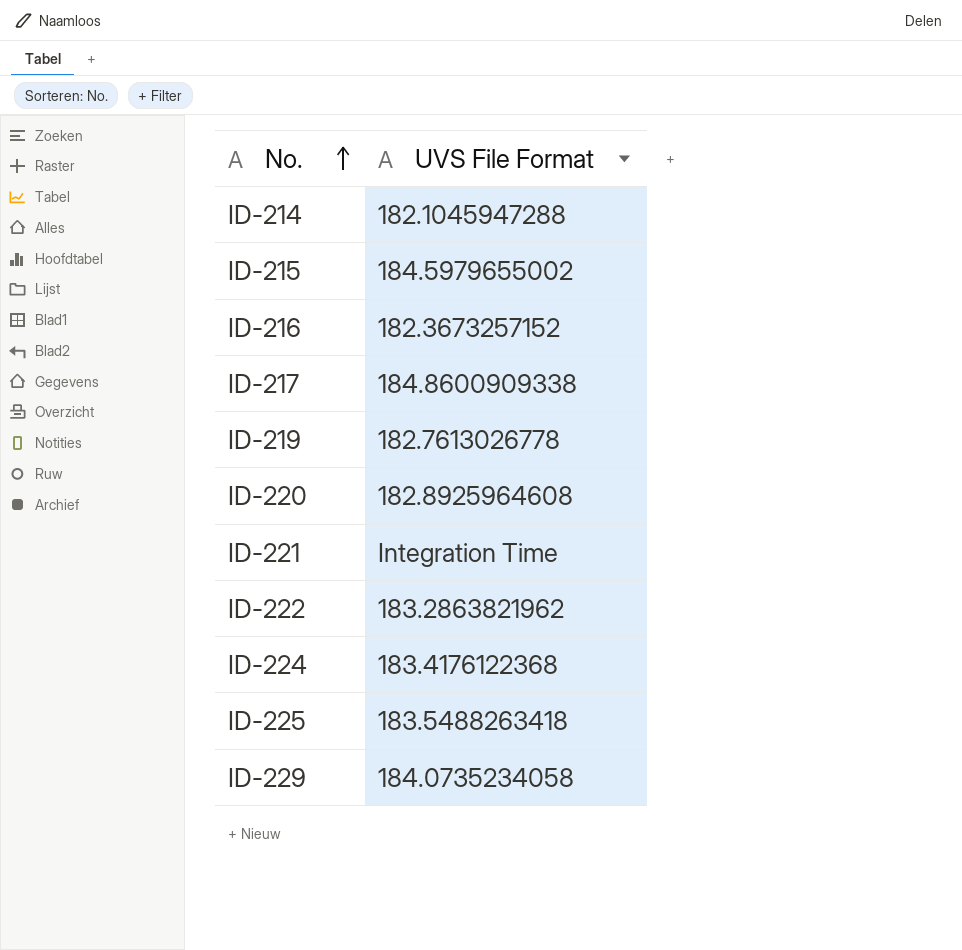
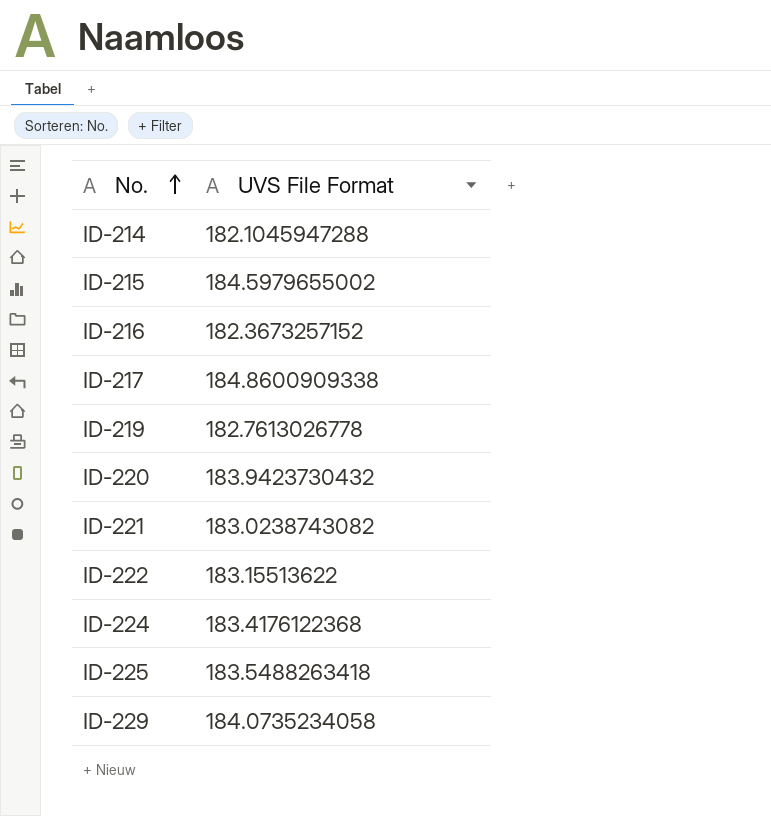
ID-220 | UVS File Format: 182.8925964608 -> 183.9423730432
ID-221 | UVS File Format: Integration Time -> 183.0238743082
ID-222 | UVS File Format: 183.2863821962 -> 183.15513622

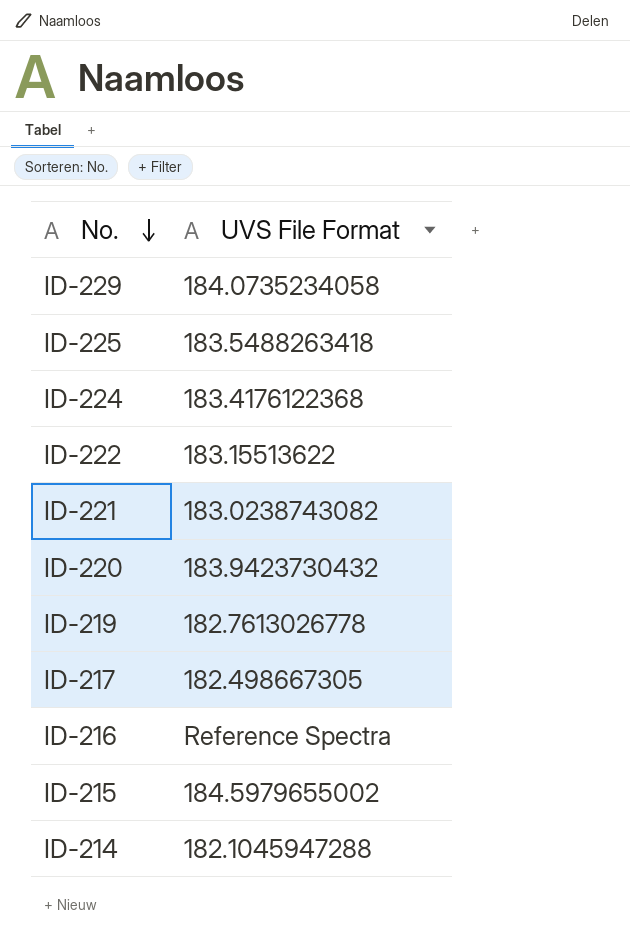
row order: No. ascending -> No. descending
ID-217 | UVS File Format: 184.8600909338 -> 182.498667305
ID-216 | UVS File Format: 182.3673257152 -> Reference Spectra

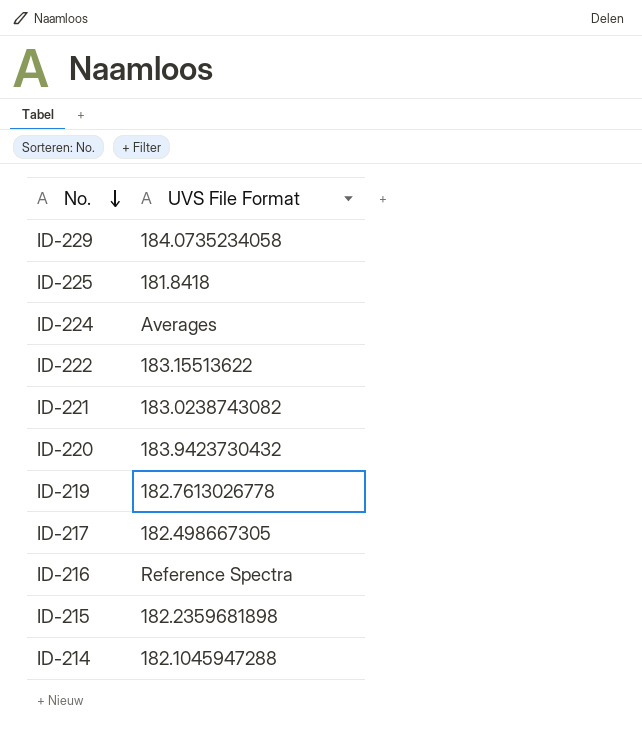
ID-225 | UVS File Format: 183.5488263418 -> 181.8418
ID-224 | UVS File Format: 183.4176122368 -> Averages
ID-215 | UVS File Format: 184.5979655002 -> 182.2359681898

